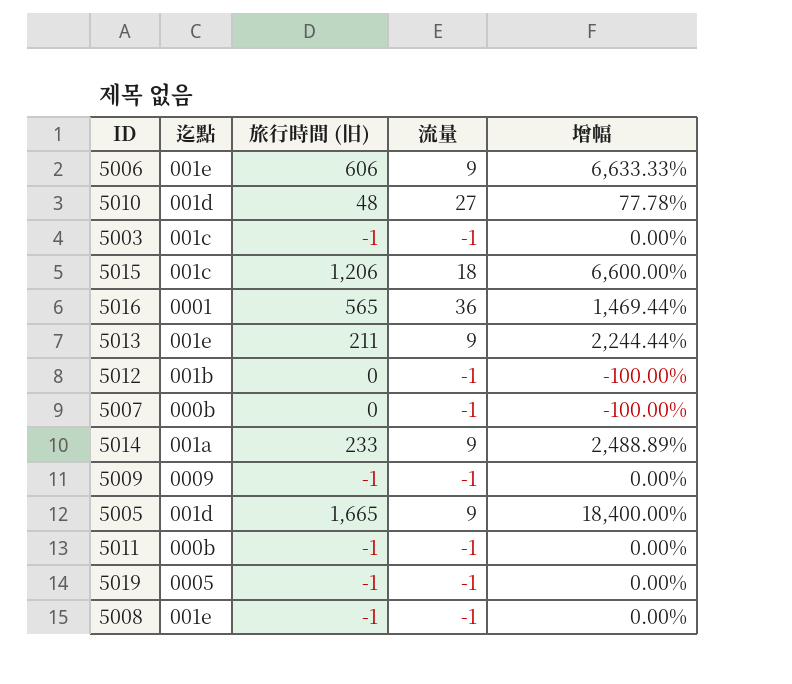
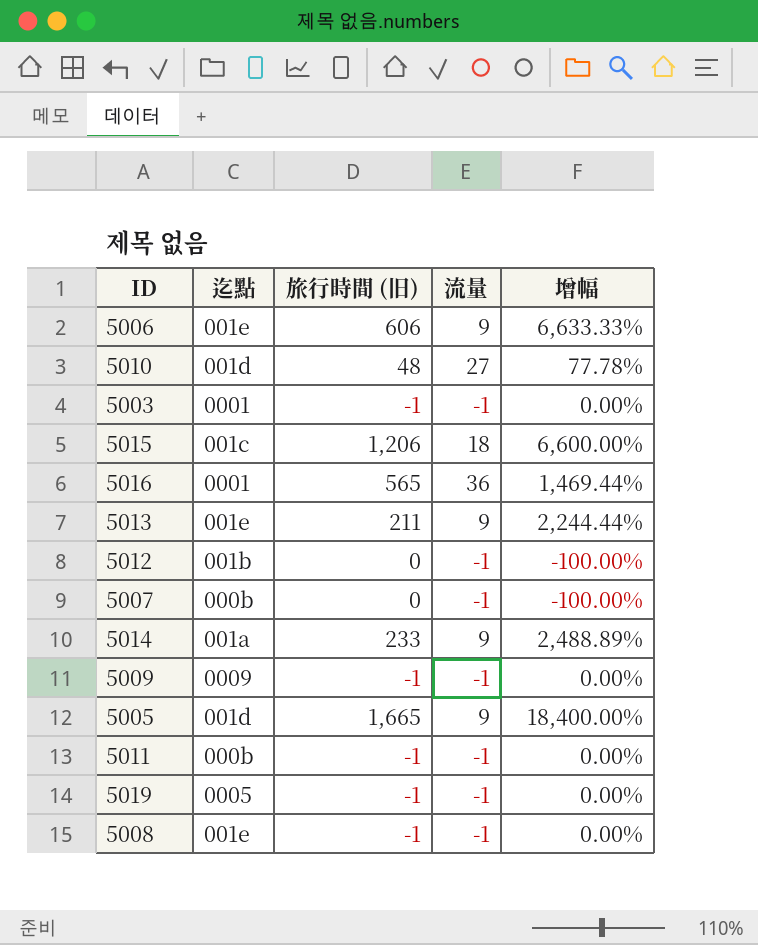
5003 | 迄點: 001c -> 0001

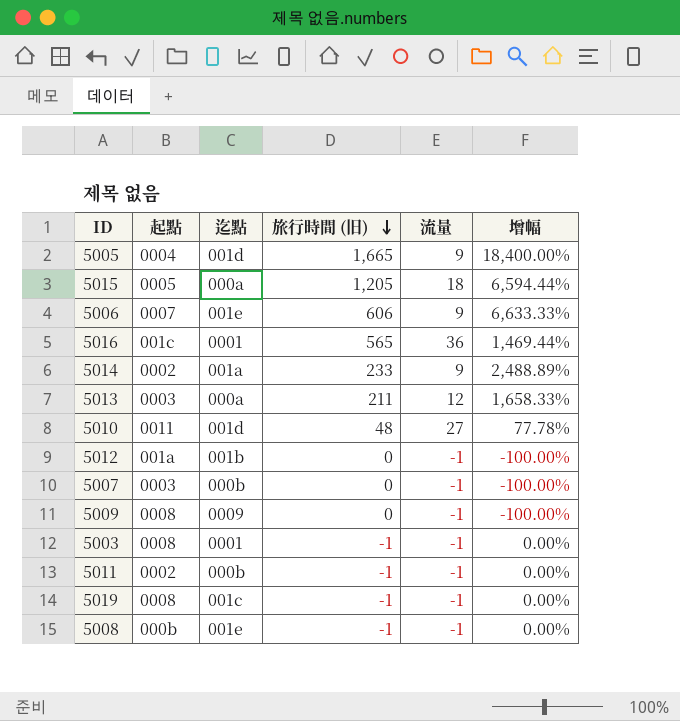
row order: none -> 旅行時間 (旧) descending
column 起點 | position: none -> 2
5015 | 迄點: 001c -> 000a
5015 | 旅行時間 (旧): 1,206 -> 1,205
5015 | 增幅: 6,600.00% -> 6,594.44%
5013 | 迄點: 001e -> 000a
5013 | 流量: 9 -> 12
5013 | 增幅: 2,244.44% -> 1,658.33%
5009 | 旅行時間 (旧): -1 -> 0
5009 | 增幅: 0.00% -> -100.00%
5019 | 迄點: 0005 -> 001c

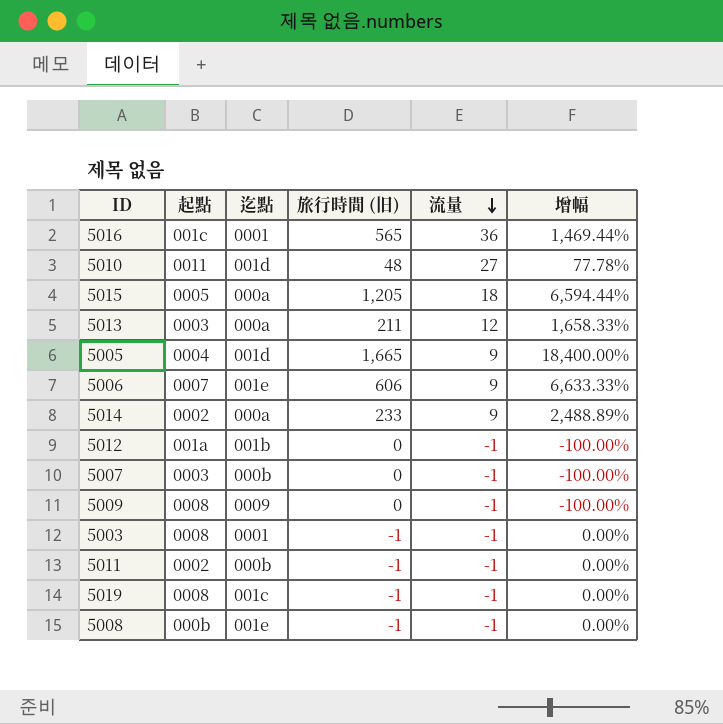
row order: 旅行時間 (旧) descending -> 流量 descending
5014 | 迄點: 001a -> 000a

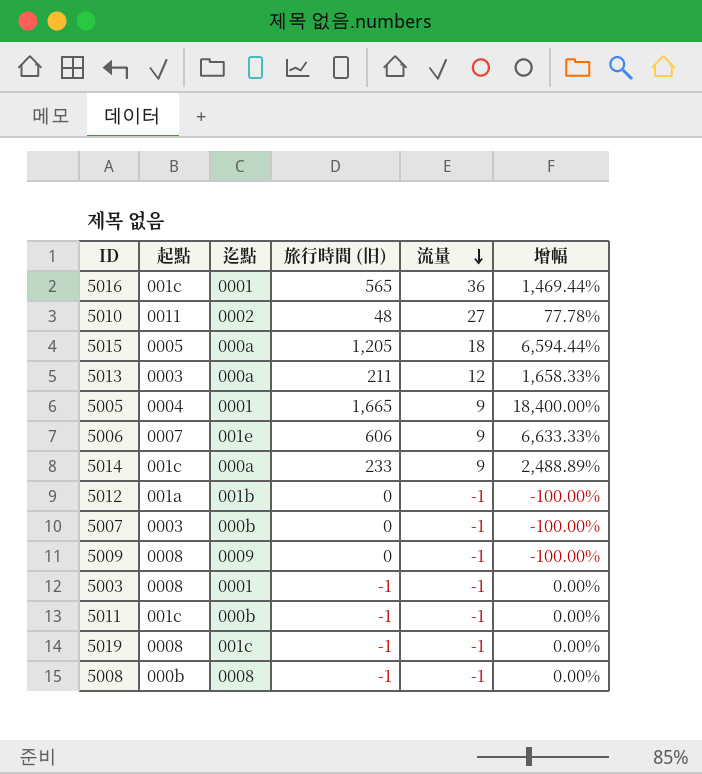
5010 | 迄點: 001d -> 0002
5005 | 迄點: 001d -> 0001
5014 | 起點: 0002 -> 001c
5011 | 起點: 0002 -> 001c
5008 | 迄點: 001e -> 0008

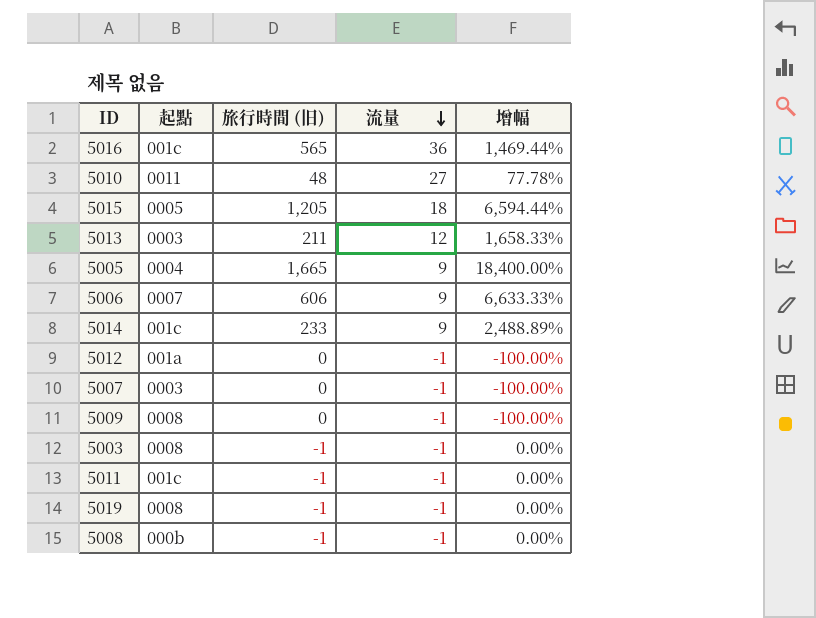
column 迄點 | position: 3 -> none

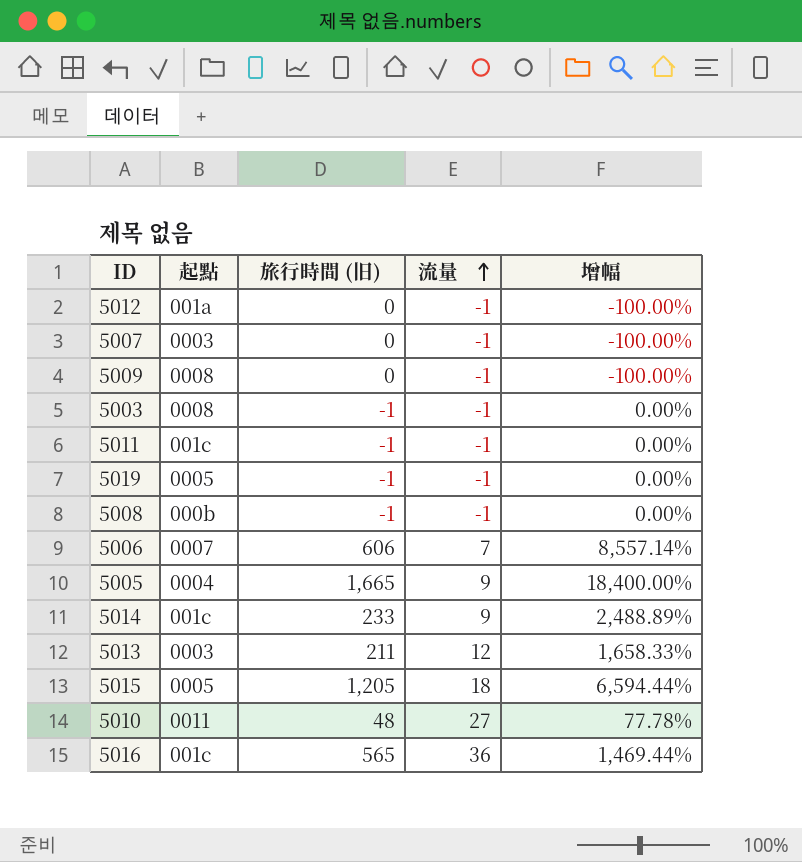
row order: 流量 descending -> 流量 ascending
5019 | 起點: 0008 -> 0005
5006 | 流量: 9 -> 7
5006 | 增幅: 6,633.33% -> 8,557.14%

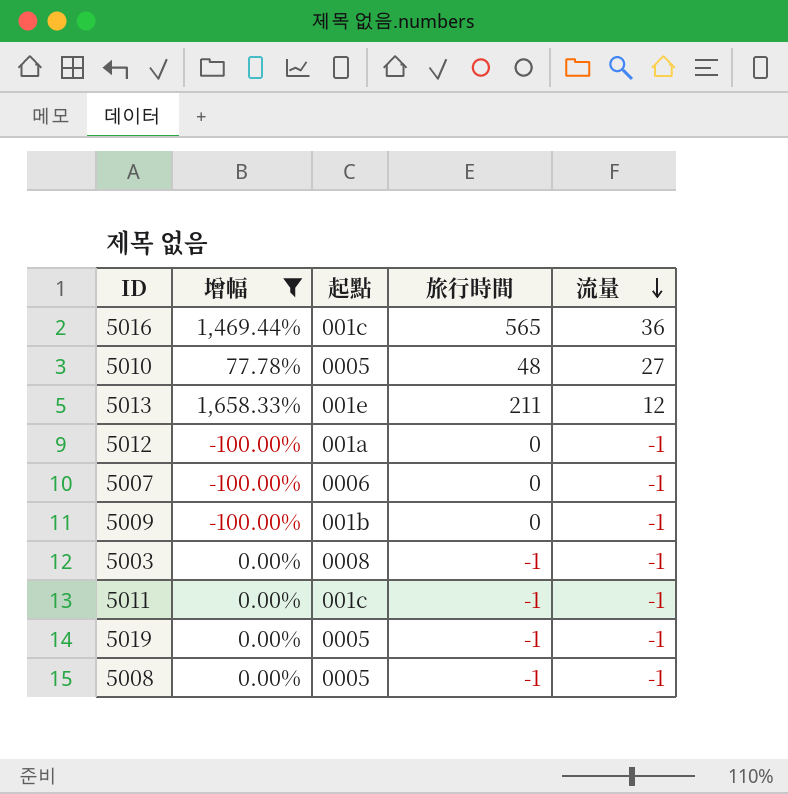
filter: none -> 增幅 <= 1,658.33%
row order: 流量 ascending -> 流量 descending
column 增幅 | position: 5 -> 2
column name: 旅行時間 (旧) -> 旅行時間
5010 | 起點: 0011 -> 0005
5013 | 起點: 0003 -> 001e
5007 | 起點: 0003 -> 0006
5009 | 起點: 0008 -> 001b
5008 | 起點: 000b -> 0005

